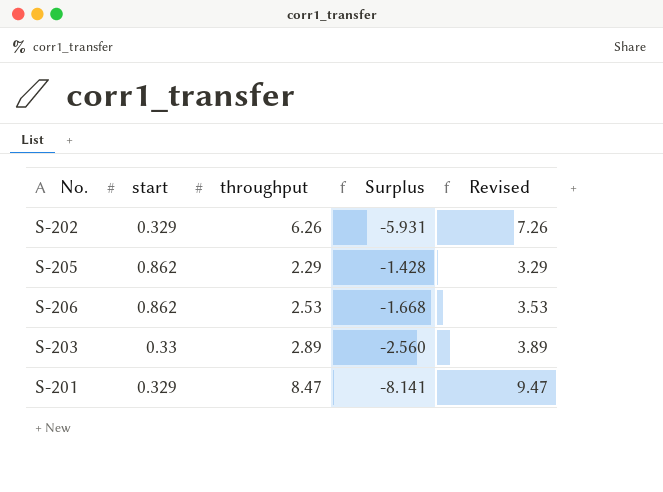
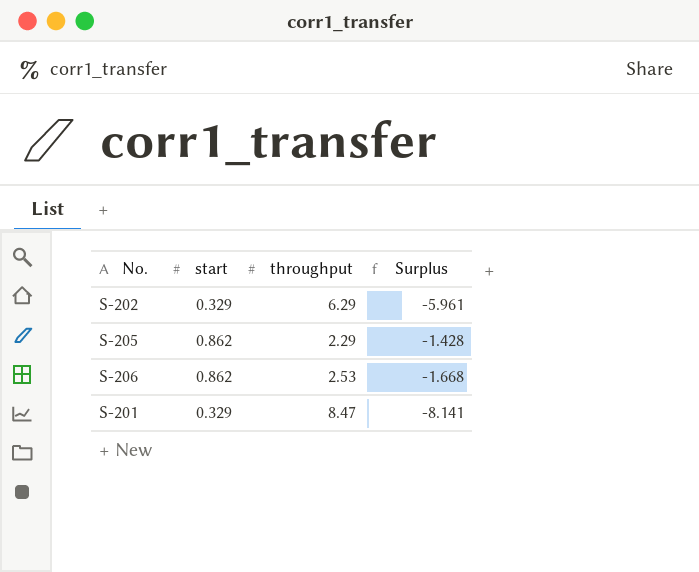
column Revised | formula: [throughput] + 1 -> none
row S-203: 0.33 | 2.89 | -2.560 | 3.89 -> none
S-202 | throughput: 6.26 -> 6.29
S-202 | Surplus: -5.931 -> -5.961

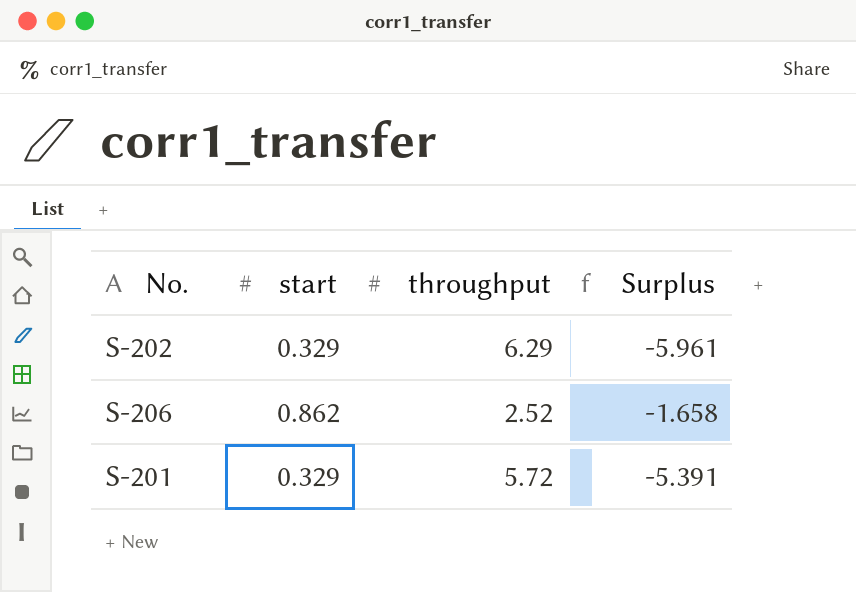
row S-205: 0.862 | 2.29 | -1.428 -> none
S-206 | throughput: 2.53 -> 2.52
S-206 | Surplus: -1.668 -> -1.658
S-201 | throughput: 8.47 -> 5.72
S-201 | Surplus: -8.141 -> -5.391

